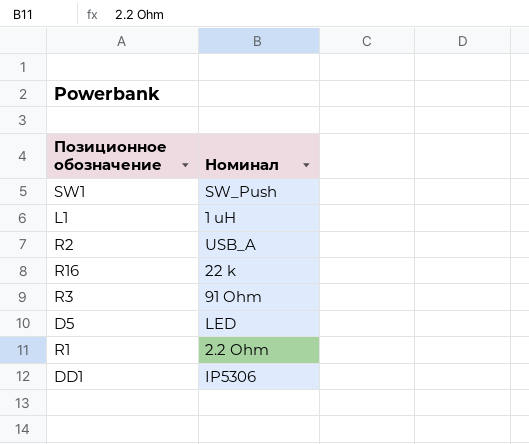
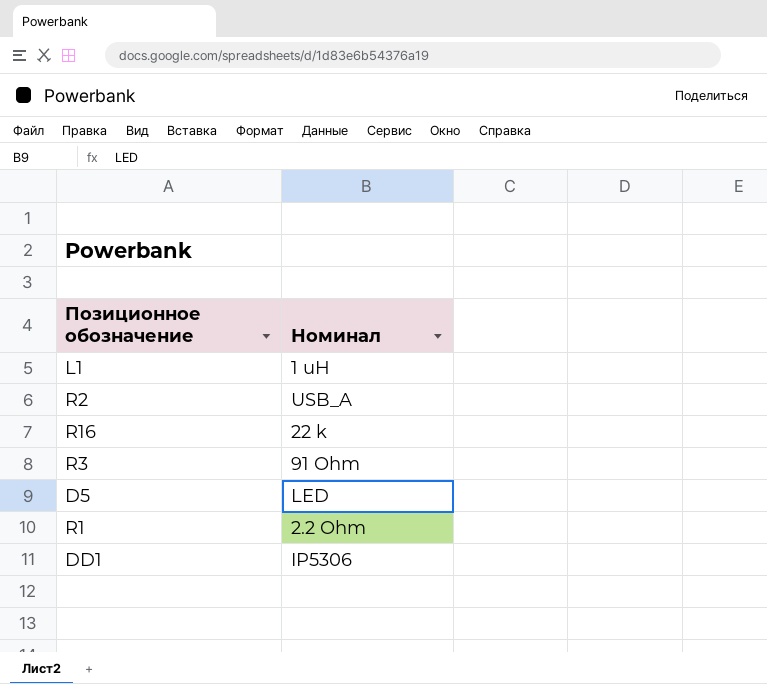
row SW1: SW_Push -> none

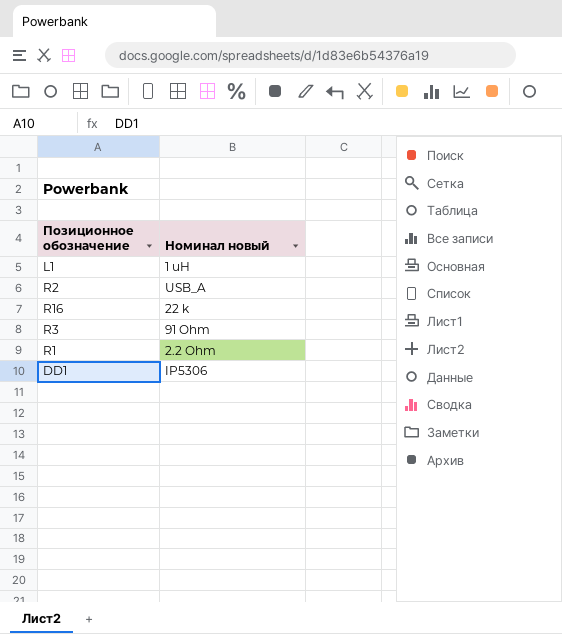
column name: Номинал -> Номинал новый
row D5: LED -> none

